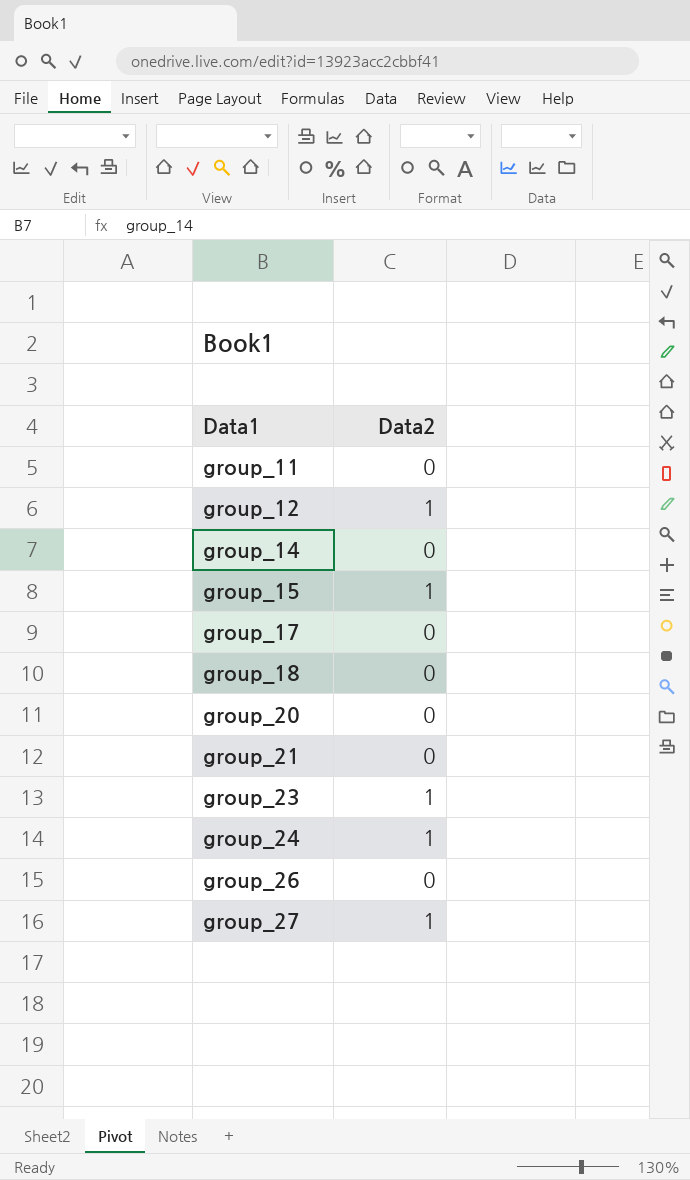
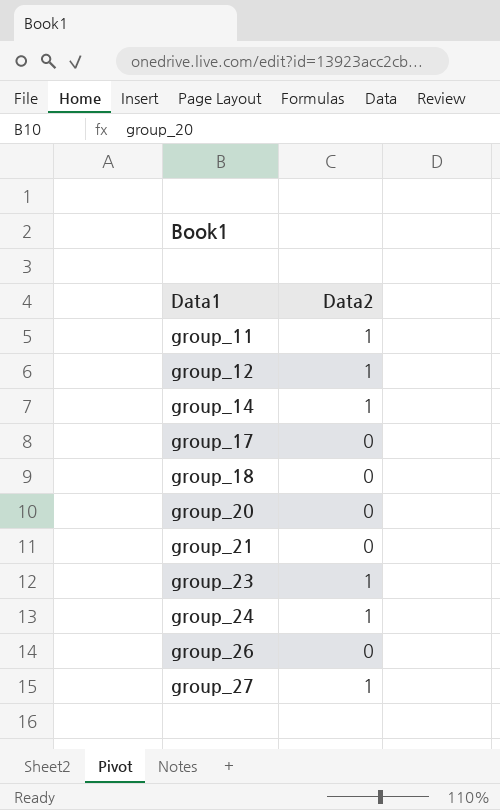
row group_15: 1 -> none
group_11 | Data2: 0 -> 1
group_14 | Data2: 0 -> 1

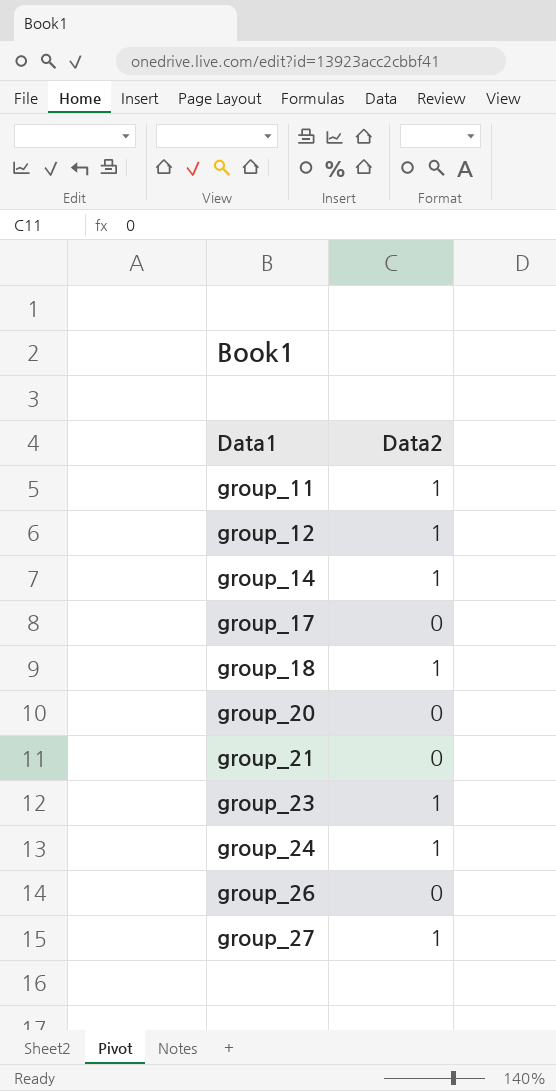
group_18 | Data2: 0 -> 1

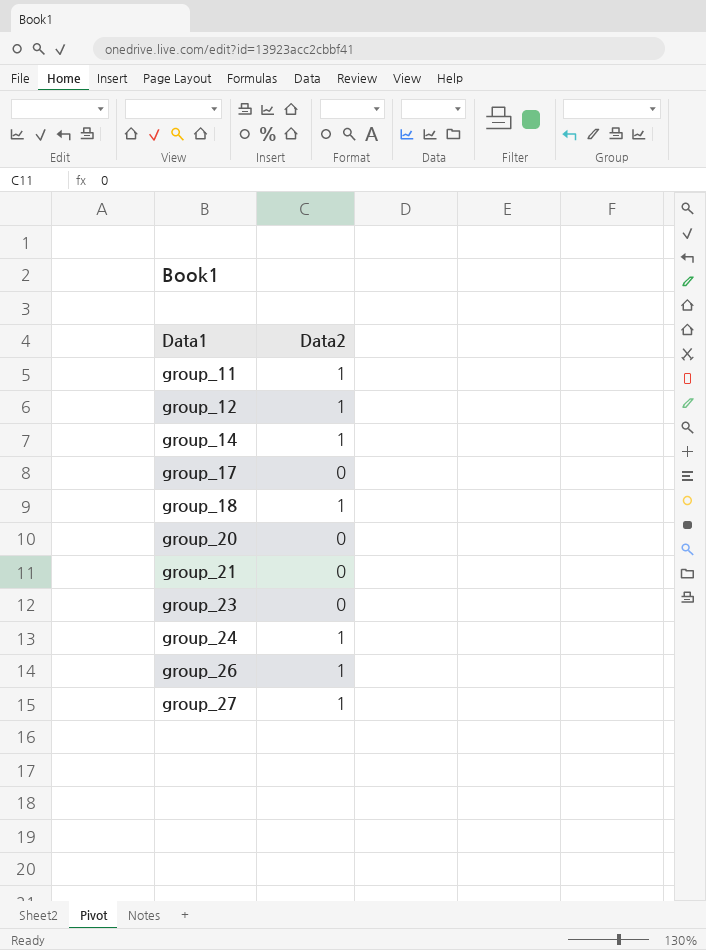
group_23 | Data2: 1 -> 0
group_26 | Data2: 0 -> 1

